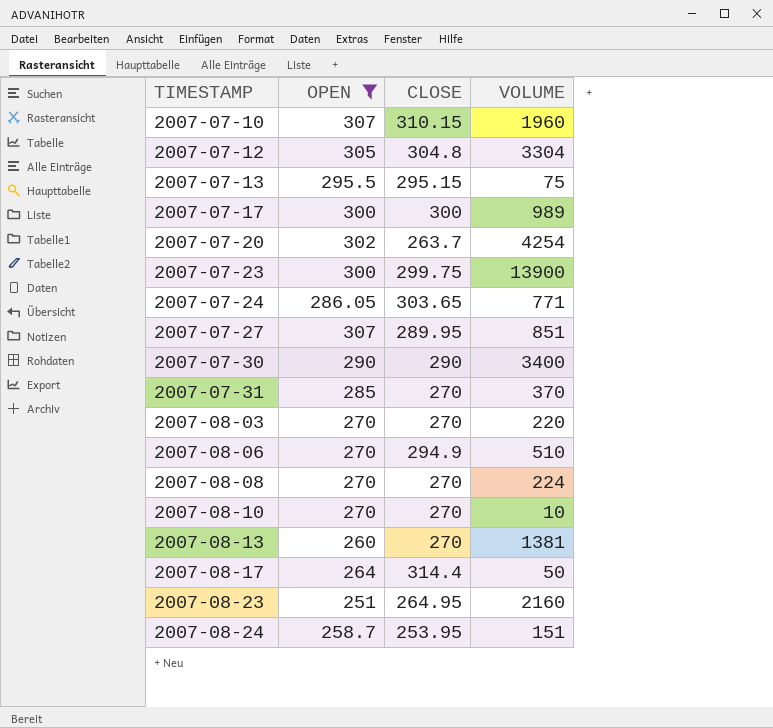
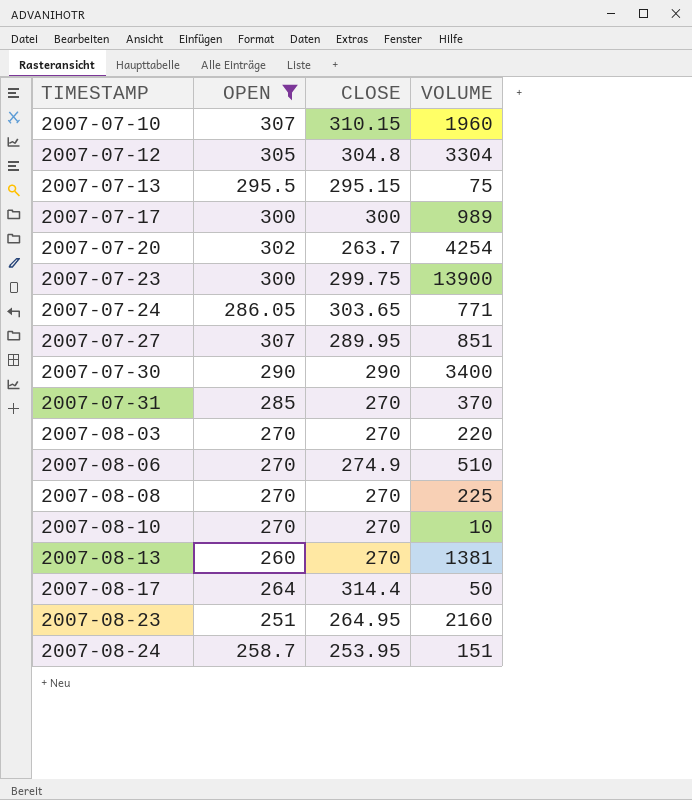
2007-08-06 | CLOSE: 294.9 -> 274.9
2007-08-08 | VOLUME: 224 -> 225

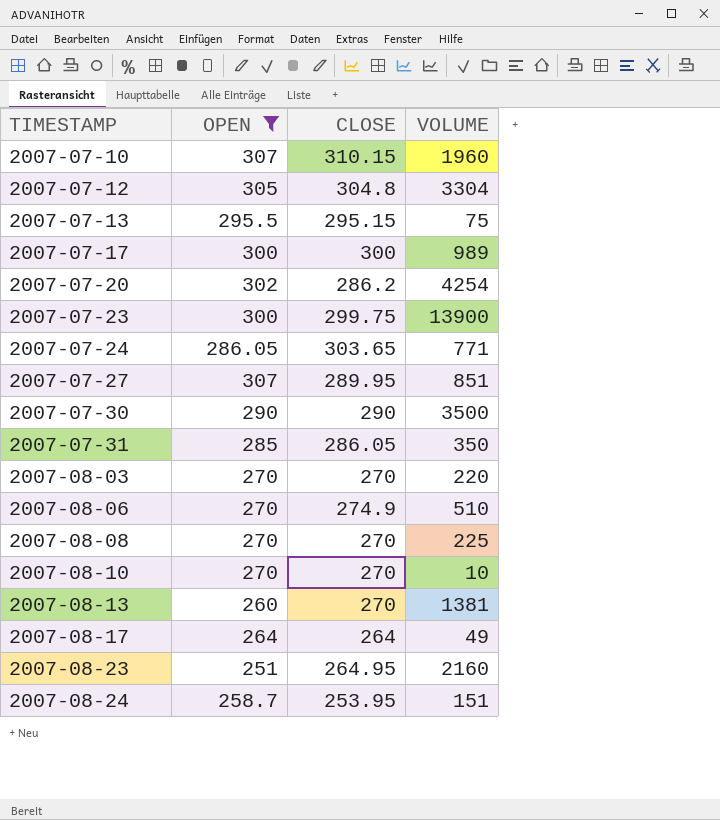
2007-07-20 | CLOSE: 263.7 -> 286.2
2007-07-30 | VOLUME: 3400 -> 3500
2007-07-31 | CLOSE: 270 -> 286.05
2007-07-31 | VOLUME: 370 -> 350
2007-08-17 | CLOSE: 314.4 -> 264
2007-08-17 | VOLUME: 50 -> 49

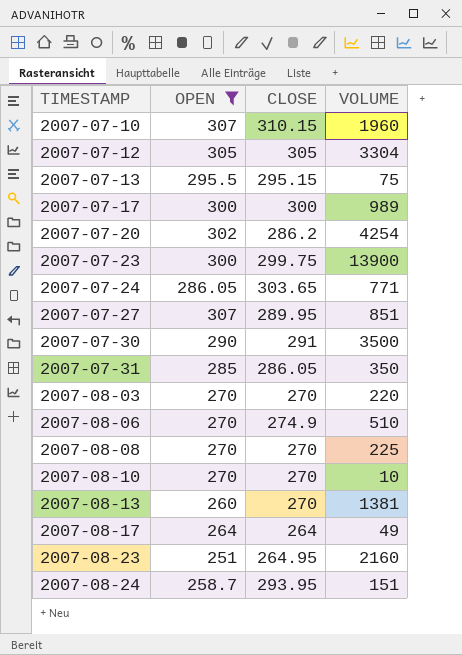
2007-07-12 | CLOSE: 304.8 -> 305
2007-07-30 | CLOSE: 290 -> 291
2007-08-24 | CLOSE: 253.95 -> 293.95

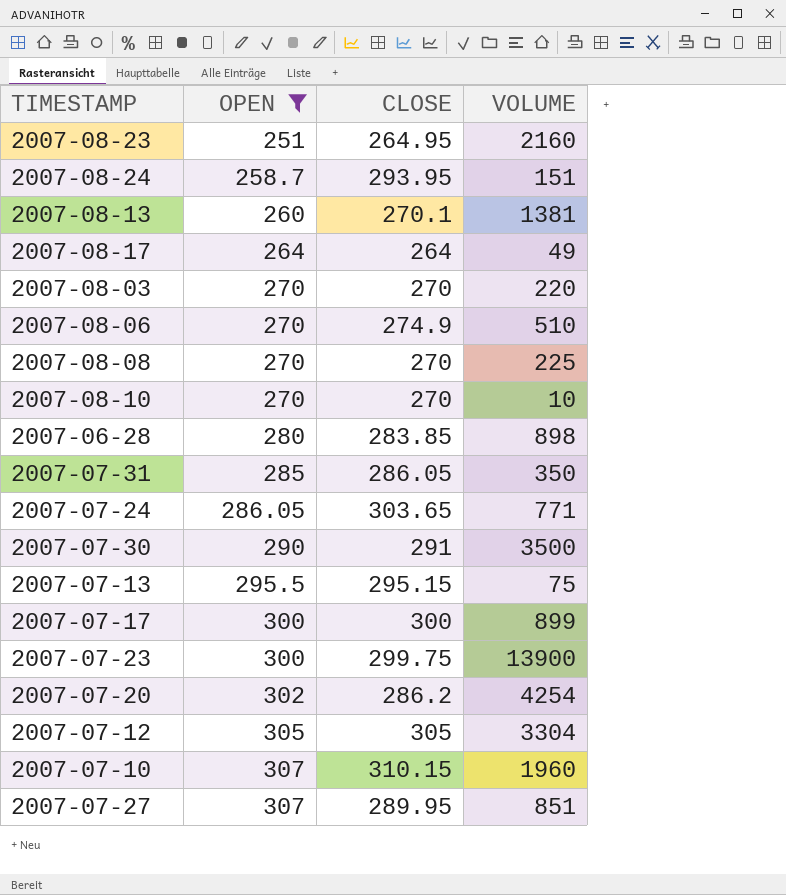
row order: TIMESTAMP ascending -> OPEN ascending
2007-08-13 | CLOSE: 270 -> 270.1
row 2007-06-28: none -> 280 | 283.85 | 898
2007-07-17 | VOLUME: 989 -> 899

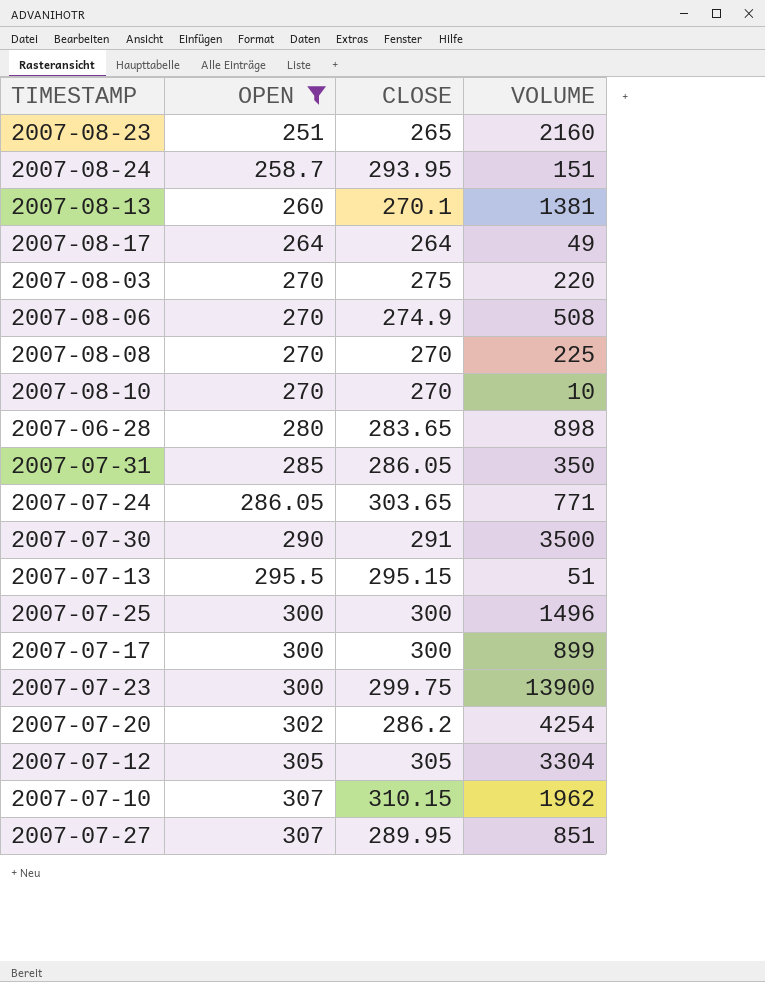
2007-08-23 | CLOSE: 264.95 -> 265
2007-08-03 | CLOSE: 270 -> 275
2007-08-06 | VOLUME: 510 -> 508
2007-06-28 | CLOSE: 283.85 -> 283.65
2007-07-13 | VOLUME: 75 -> 51
row 2007-07-25: none -> 300 | 300 | 1496
2007-07-10 | VOLUME: 1960 -> 1962

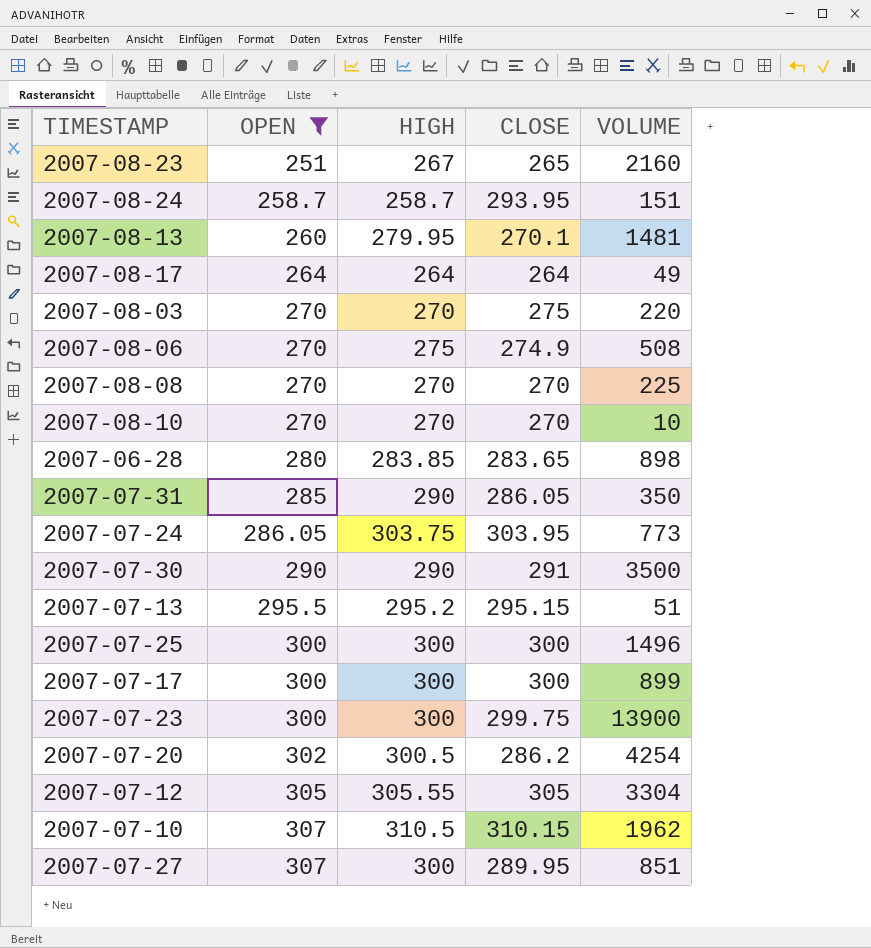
column HIGH | position: none -> 3
2007-08-13 | VOLUME: 1381 -> 1481
2007-07-24 | CLOSE: 303.65 -> 303.95
2007-07-24 | VOLUME: 771 -> 773

